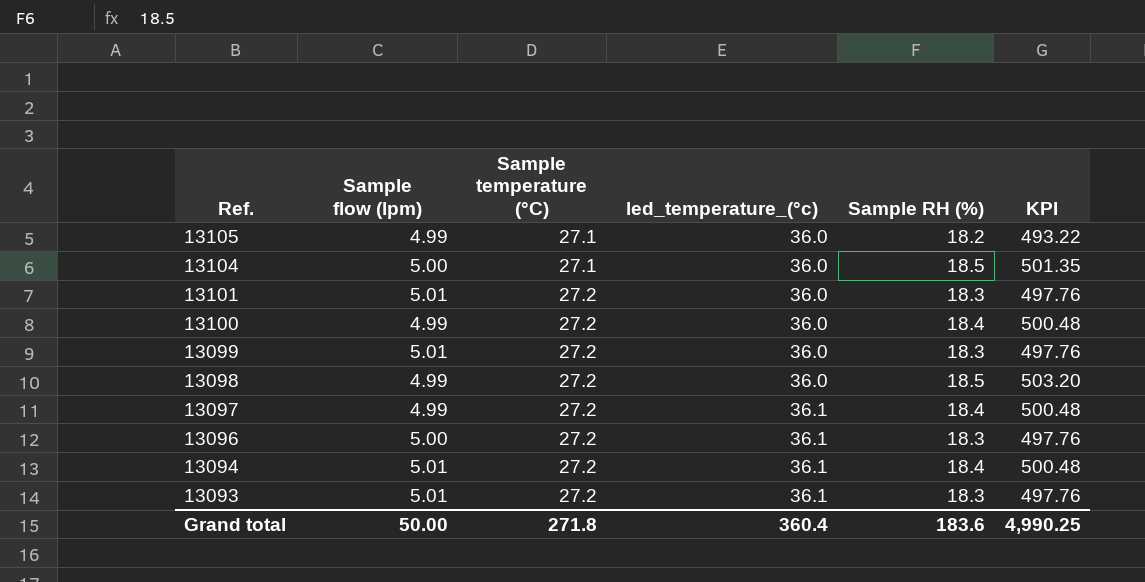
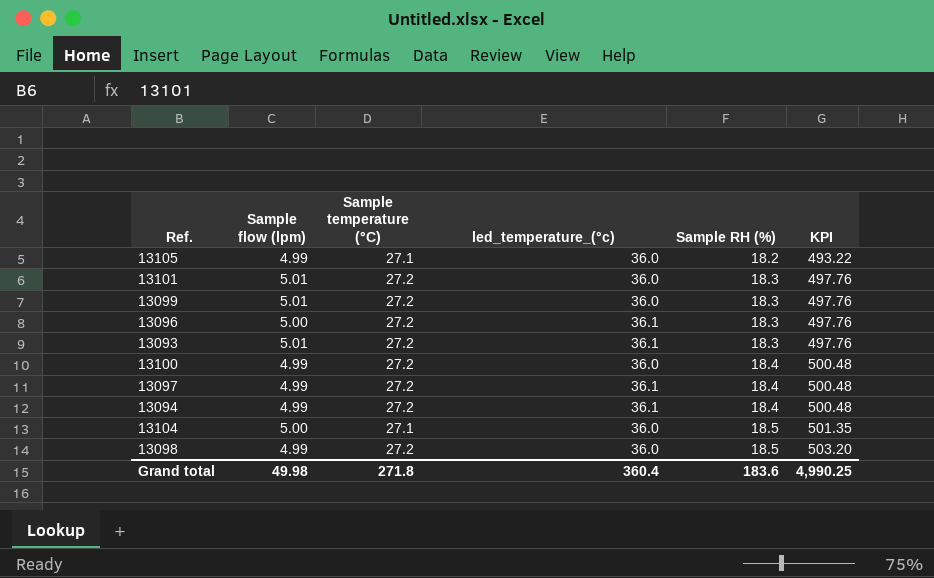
row order: Ref. descending -> Sample RH (%) ascending
13094 | Sample flow (lpm): 5.01 -> 4.99
Grand total | Sample flow (lpm): 50.00 -> 49.98

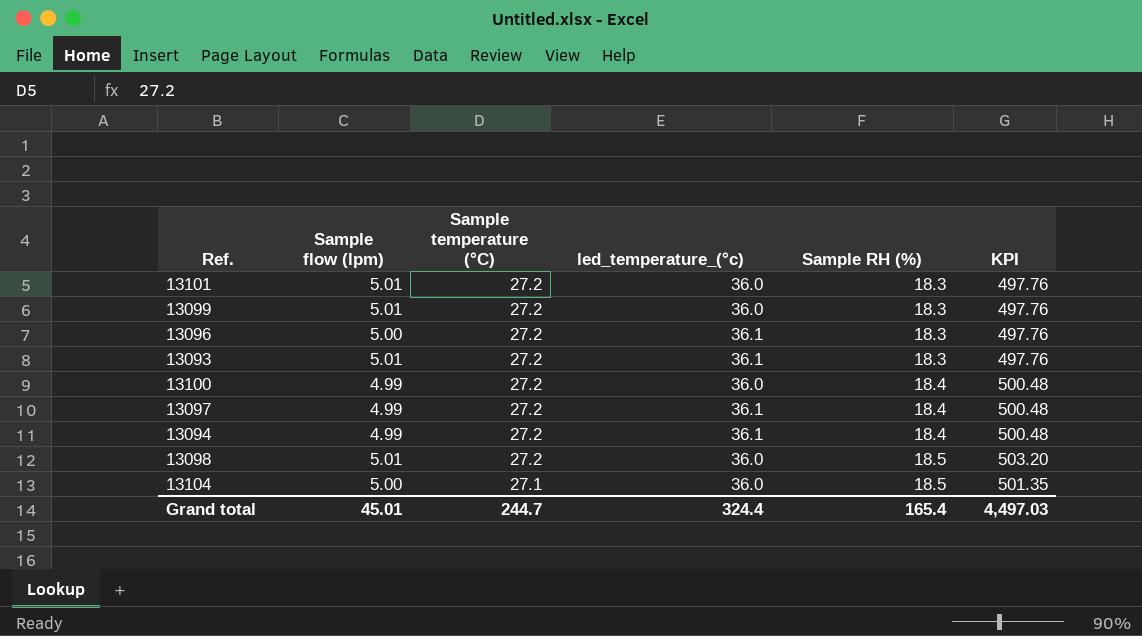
row order: Sample RH (%) ascending -> Sample temperature (°C) descending
row 13105: 4.99 | 27.1 | 36.0 | 18.2 | 493.22 -> none
13098 | Sample flow (lpm): 4.99 -> 5.01
Grand total | Sample flow (lpm): 49.98 -> 45.01
Grand total | Sample temperature (°C): 271.8 -> 244.7
Grand total | led_temperature_(°c): 360.4 -> 324.4
Grand total | Sample RH (%): 183.6 -> 165.4
Grand total | KPI: 4,990.25 -> 4,497.03

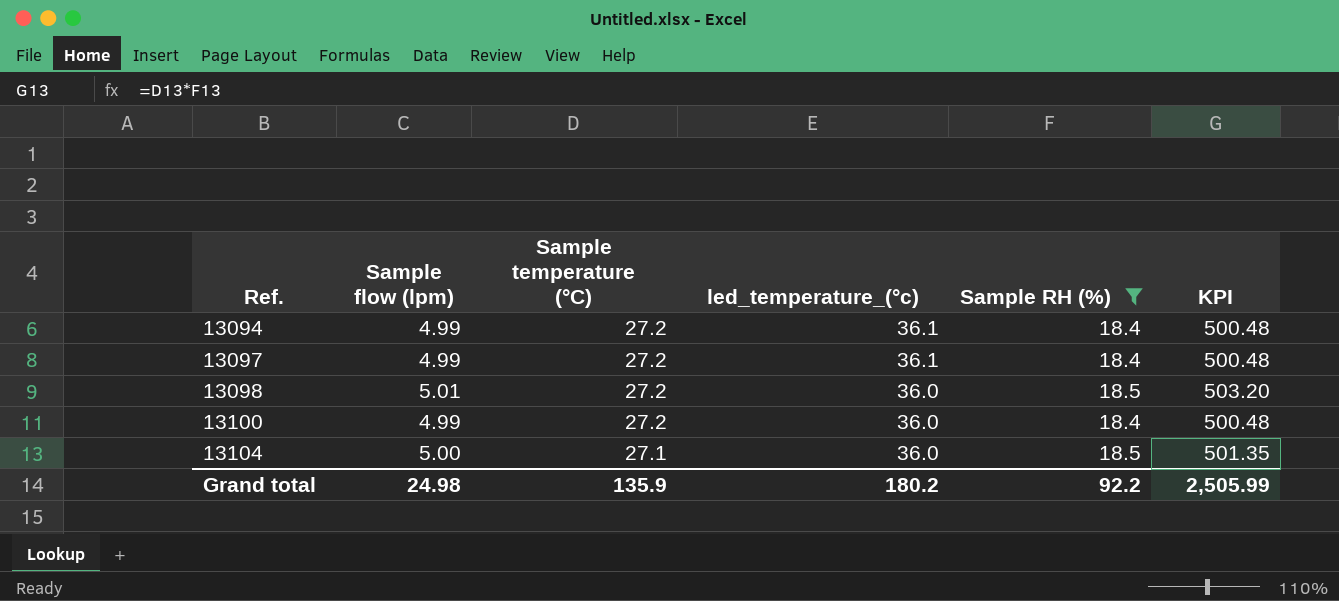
filter: none -> Sample RH (%) != 18.3
row order: Sample temperature (°C) descending -> Ref. ascending
Grand total | Sample flow (lpm): 45.01 -> 24.98
Grand total | Sample temperature (°C): 244.7 -> 135.9
Grand total | led_temperature_(°c): 324.4 -> 180.2
Grand total | Sample RH (%): 165.4 -> 92.2
Grand total | KPI: 4,497.03 -> 2,505.99

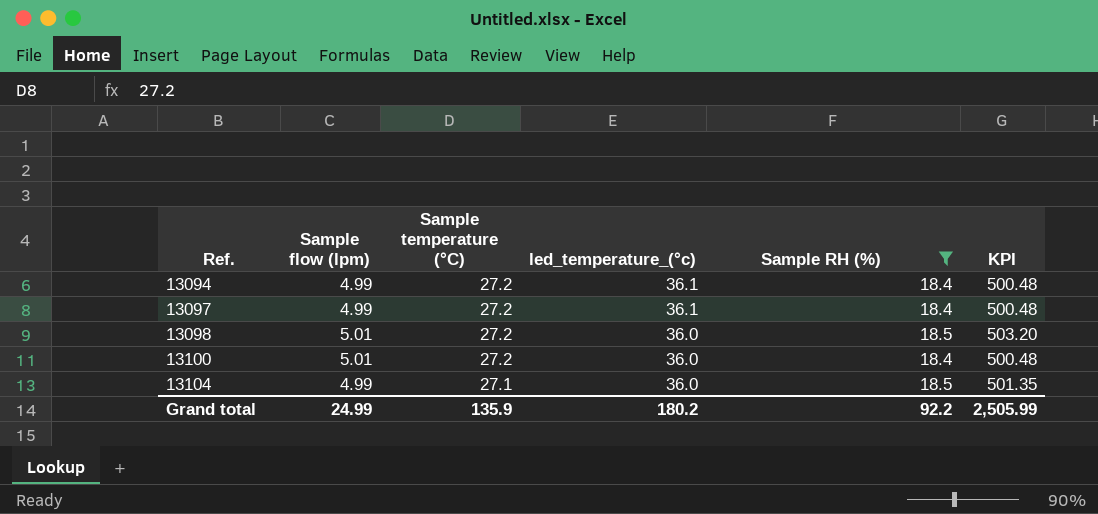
13100 | Sample flow (lpm): 4.99 -> 5.01
13104 | Sample flow (lpm): 5.00 -> 4.99
Grand total | Sample flow (lpm): 24.98 -> 24.99

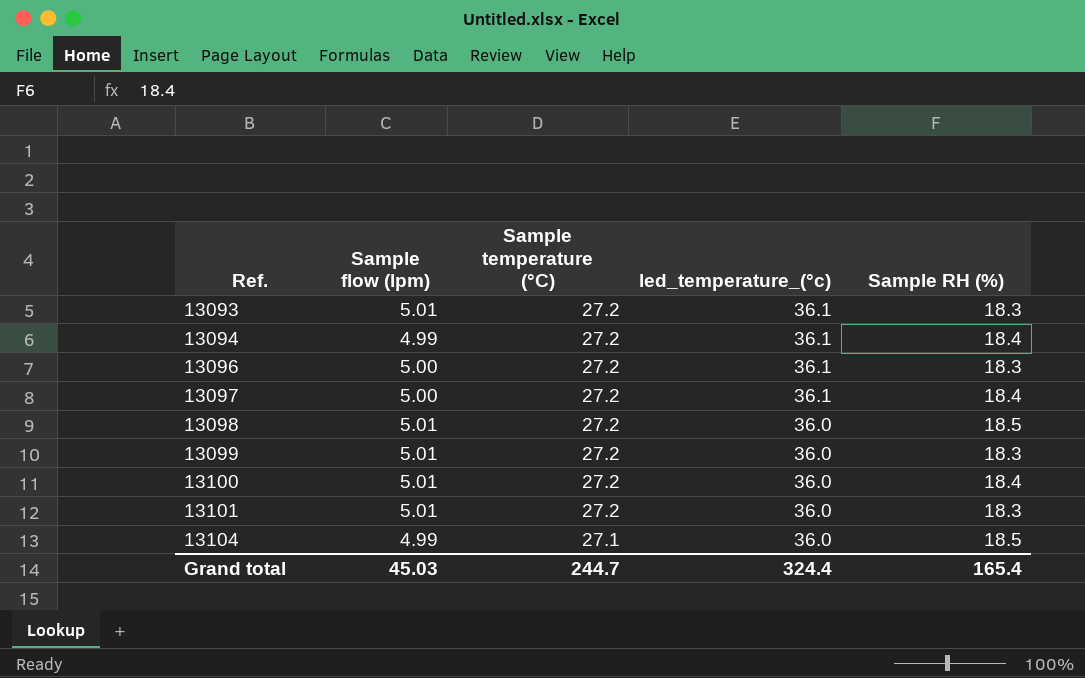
filter: Sample RH (%) != 18.3 -> none
column KPI | formula: [Sample temperature (°C)] * [Sample RH (%)] -> none
13097 | Sample flow (lpm): 4.99 -> 5.00
Grand total | Sample flow (lpm): 24.99 -> 45.03
Grand total | Sample temperature (°C): 135.9 -> 244.7
Grand total | led_temperature_(°c): 180.2 -> 324.4
Grand total | Sample RH (%): 92.2 -> 165.4

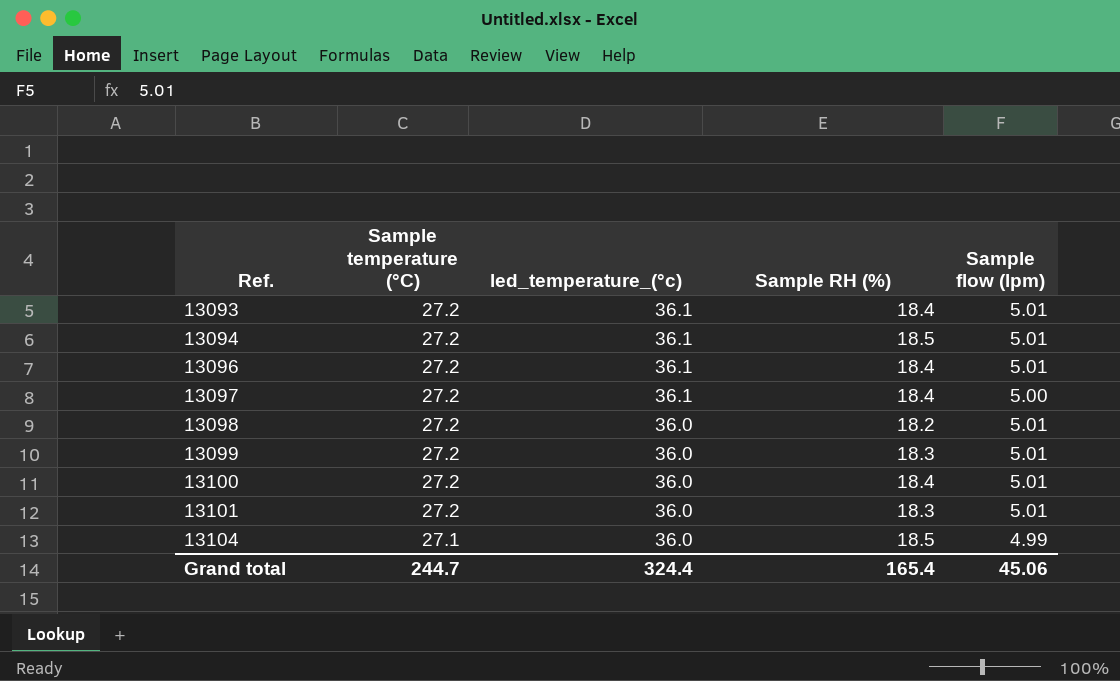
column Sample flow (lpm) | position: 2 -> 5
13093 | Sample RH (%): 18.3 -> 18.4
13094 | Sample RH (%): 18.4 -> 18.5
13094 | Sample flow (lpm): 4.99 -> 5.01
13096 | Sample RH (%): 18.3 -> 18.4
13096 | Sample flow (lpm): 5.00 -> 5.01
13098 | Sample RH (%): 18.5 -> 18.2
Grand total | Sample flow (lpm): 45.03 -> 45.06

